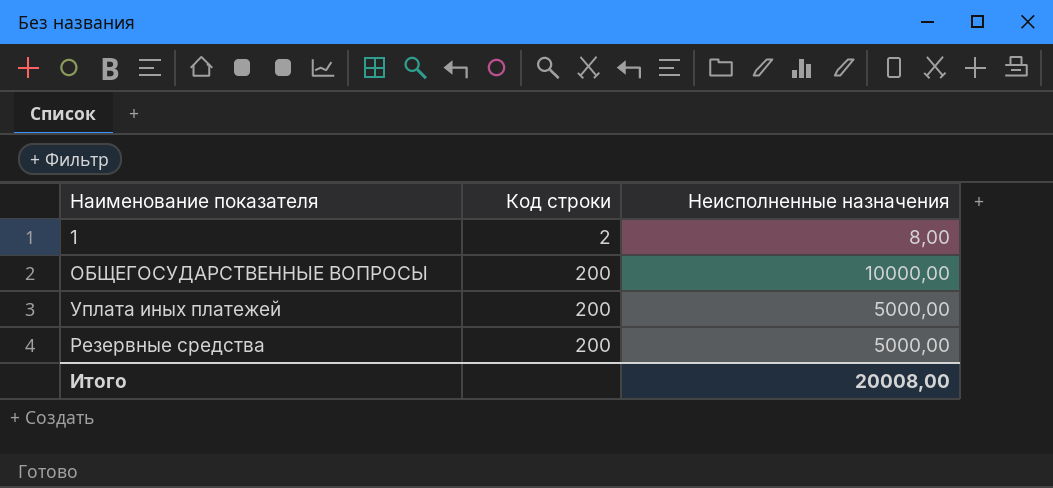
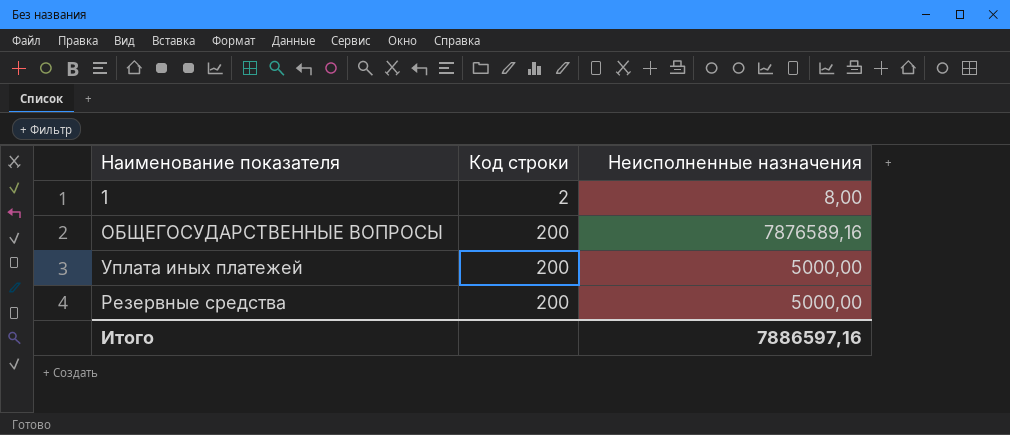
ОБЩЕГОСУДАРСТВЕННЫЕ ВОПРОСЫ | Неисполненные назначения: 10000,00 -> 7876589,16
Итого | Неисполненные назначения: 20008,00 -> 7886597,16

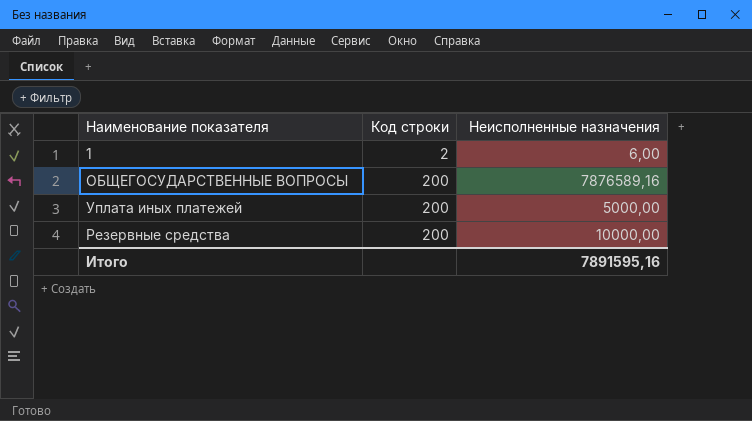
1 | Неисполненные назначения: 8,00 -> 6,00
Резервные средства | Неисполненные назначения: 5000,00 -> 10000,00
Итого | Неисполненные назначения: 7886597,16 -> 7891595,16

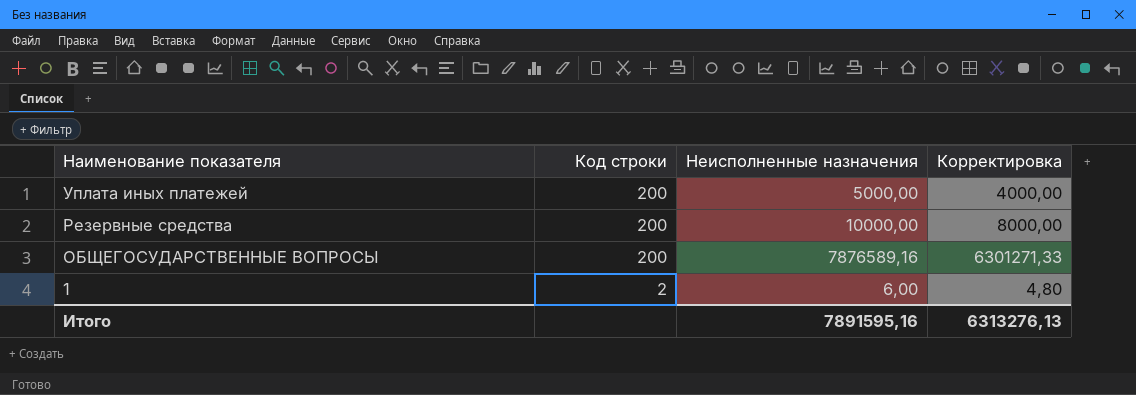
row order: Код строки ascending -> Наименование показателя descending
column Корректировка | formula: none -> [Неисполненные назначения] * 0,8

